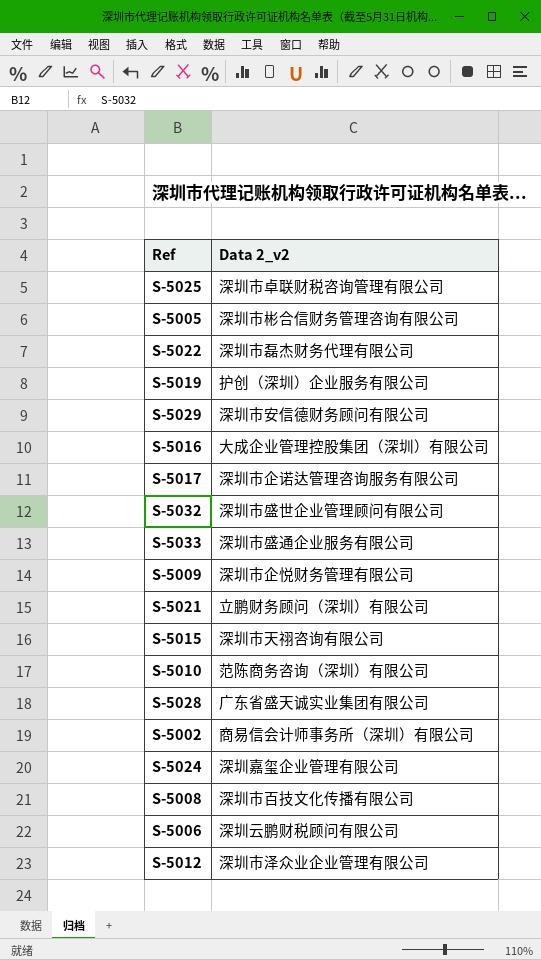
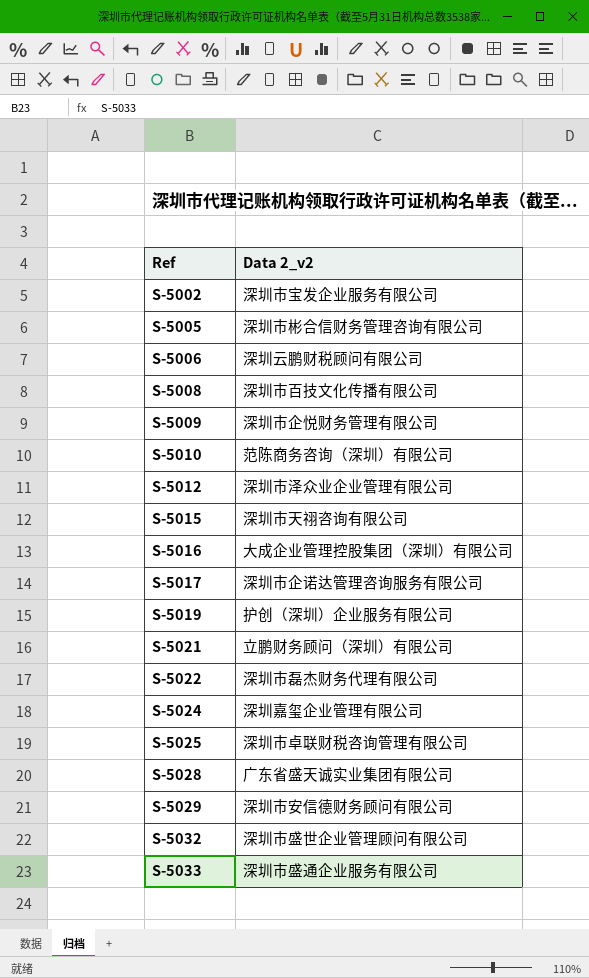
row order: none -> Ref ascending
S-5002 | Data 2_v2: 商易信会计师事务所（深圳）有限公司 -> 深圳市宝发企业服务有限公司

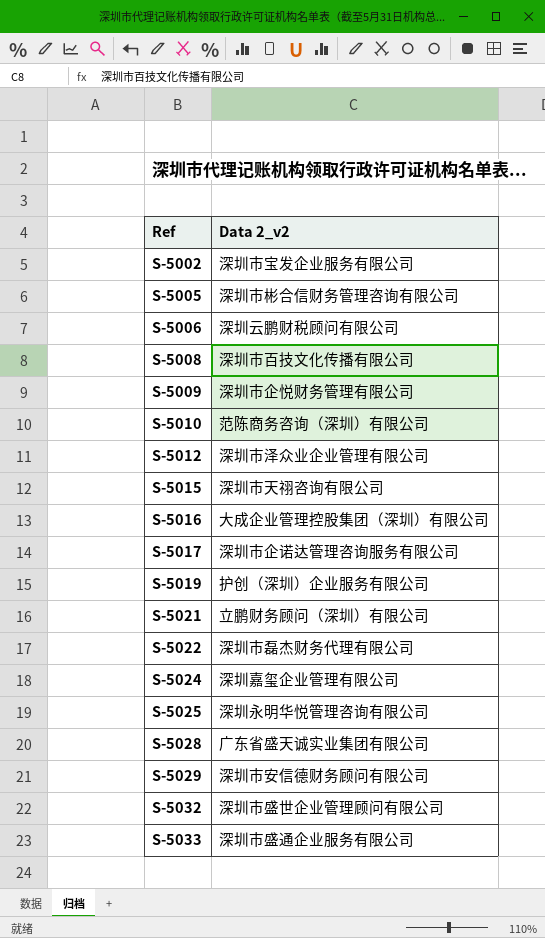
S-5025 | Data 2_v2: 深圳市卓联财税咨询管理有限公司 -> 深圳永明华悦管理咨询有限公司

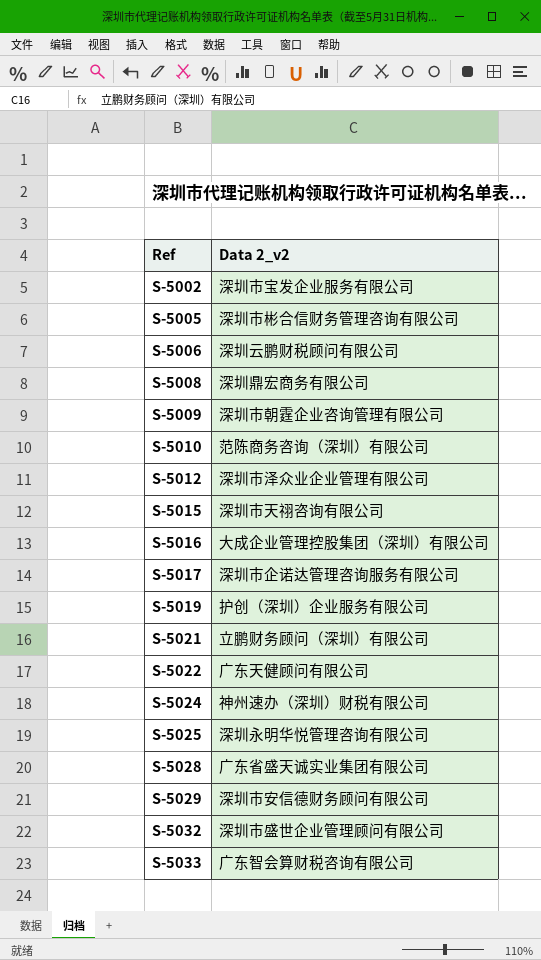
S-5008 | Data 2_v2: 深圳市百技文化传播有限公司 -> 深圳鼎宏商务有限公司
S-5009 | Data 2_v2: 深圳市企悦财务管理有限公司 -> 深圳市朝霆企业咨询管理有限公司
S-5022 | Data 2_v2: 深圳市磊杰财务代理有限公司 -> 广东天健顾问有限公司
S-5024 | Data 2_v2: 深圳嘉玺企业管理有限公司 -> 神州速办（深圳）财税有限公司
S-5033 | Data 2_v2: 深圳市盛通企业服务有限公司 -> 广东智会算财税咨询有限公司

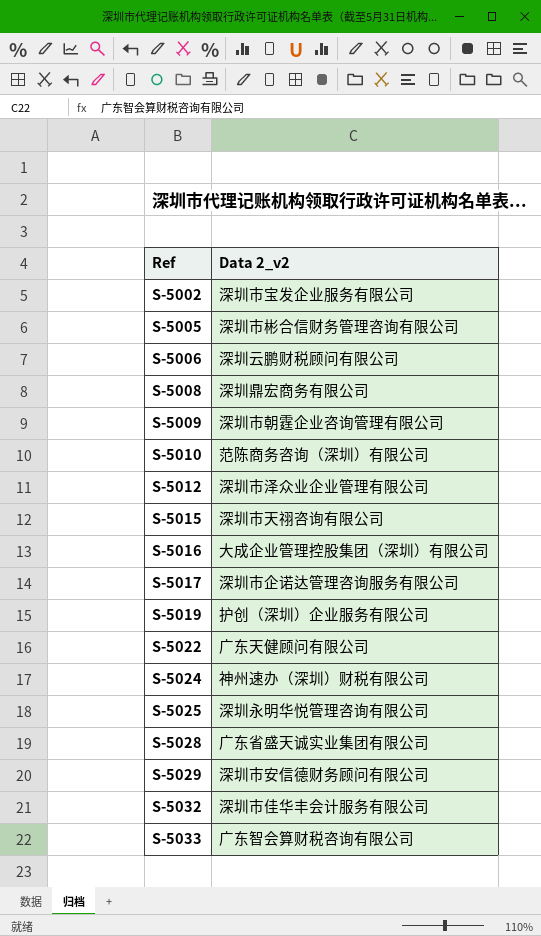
row S-5021: 立鹏财务顾问（深圳）有限公司 -> none
S-5032 | Data 2_v2: 深圳市盛世企业管理顾问有限公司 -> 深圳市佳华丰会计服务有限公司

